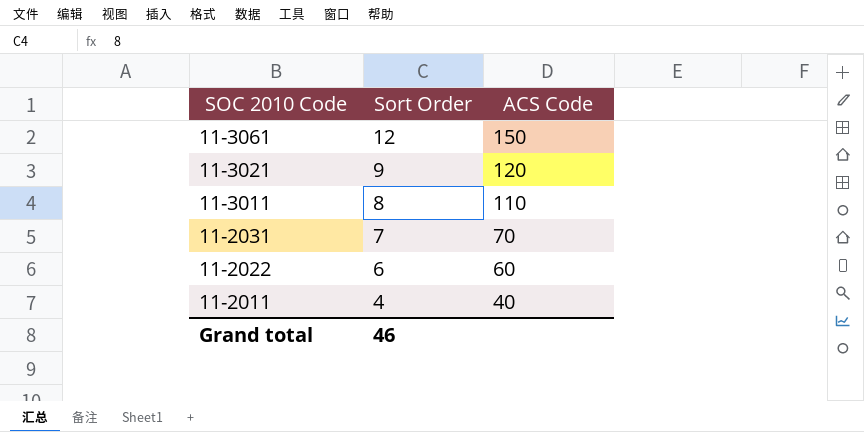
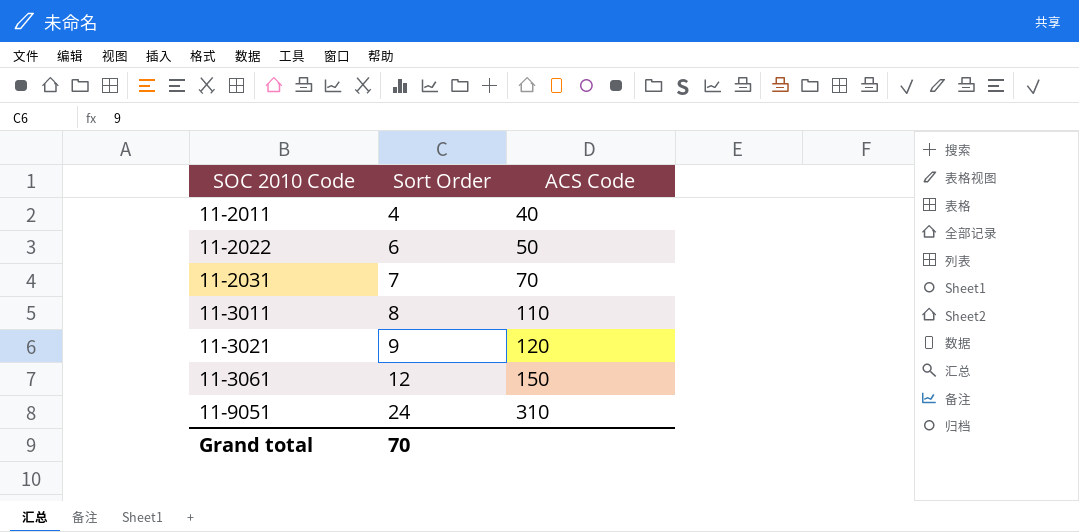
row order: SOC 2010 Code descending -> SOC 2010 Code ascending
11-2022 | ACS Code: 60 -> 50
row 11-9051: none -> 24 | 310
Grand total | Sort Order: 46 -> 70

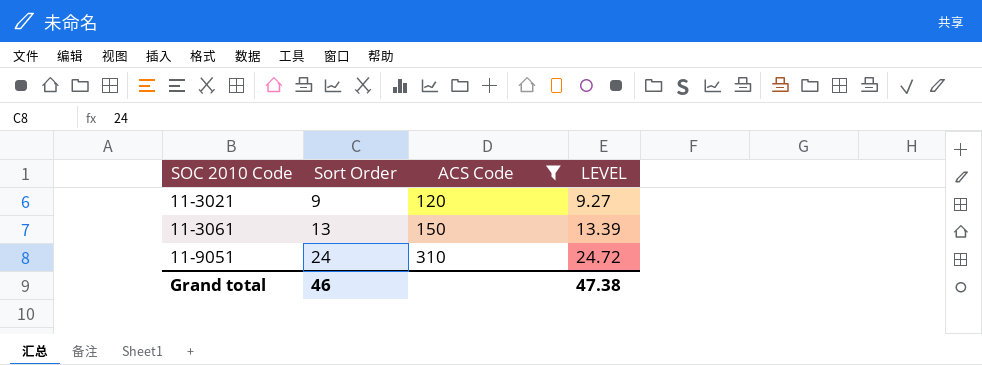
filter: none -> ACS Code >= 120
column LEVEL | formula: none -> [Sort Order] * 1.03
11-3061 | Sort Order: 12 -> 13
Grand total | Sort Order: 70 -> 46

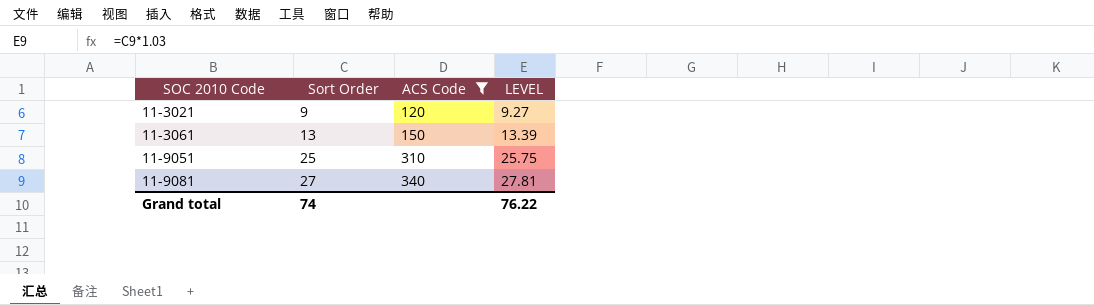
11-9051 | Sort Order: 24 -> 25
11-9051 | LEVEL: 24.72 -> 25.75
row 11-9081: none -> 27 | 340 | 27.81
Grand total | Sort Order: 46 -> 74
Grand total | LEVEL: 47.38 -> 76.22

